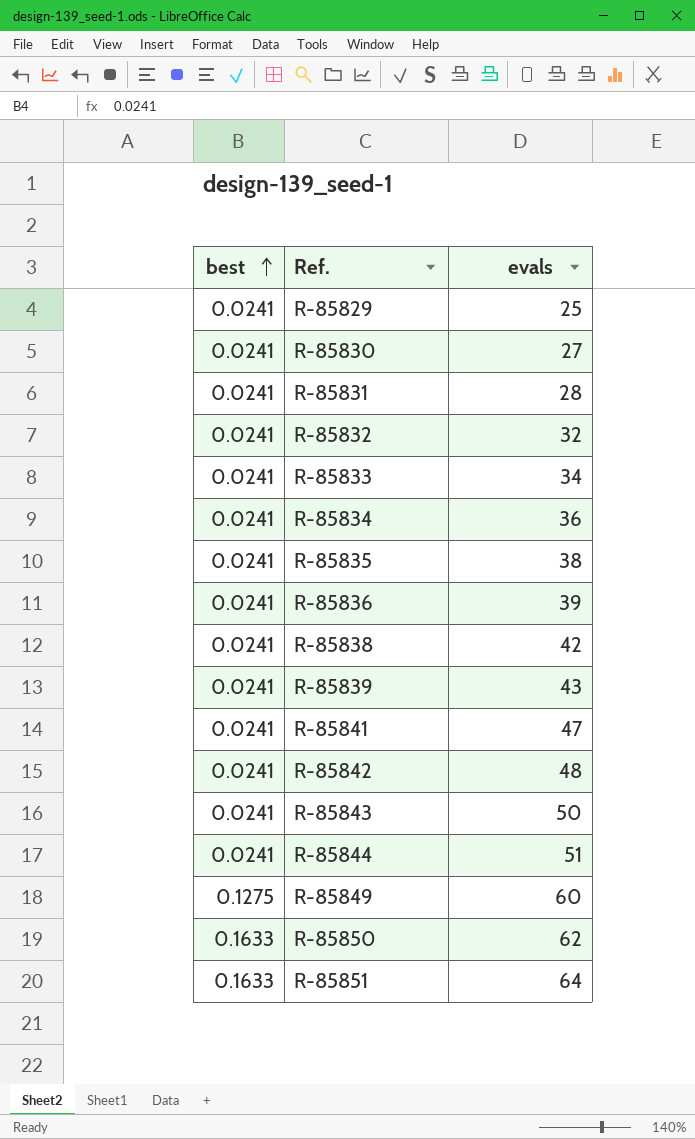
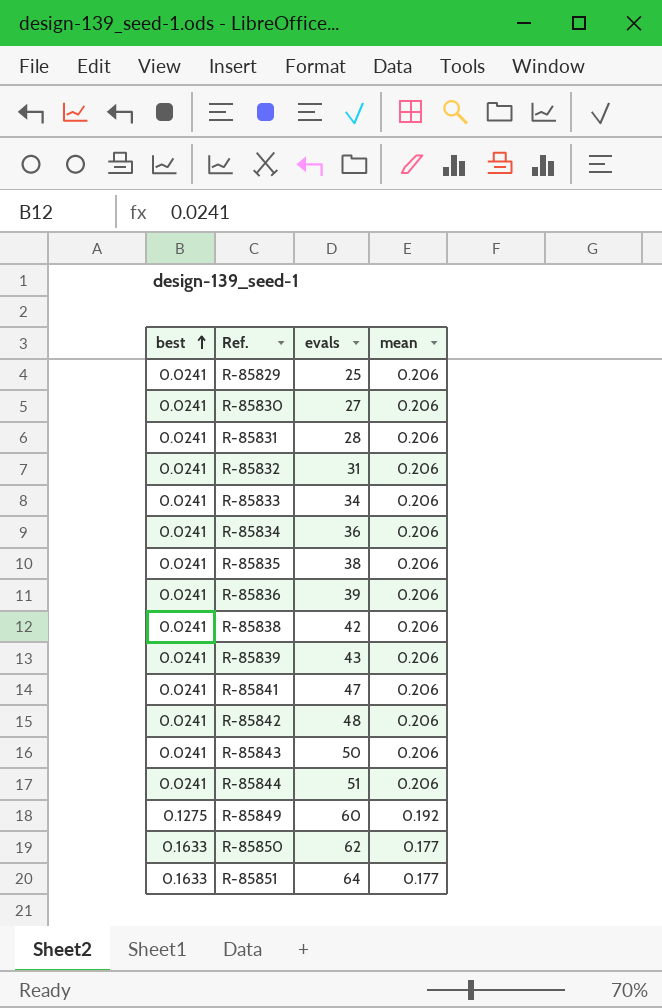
column mean | position: none -> 4
R-85832 | evals: 32 -> 31

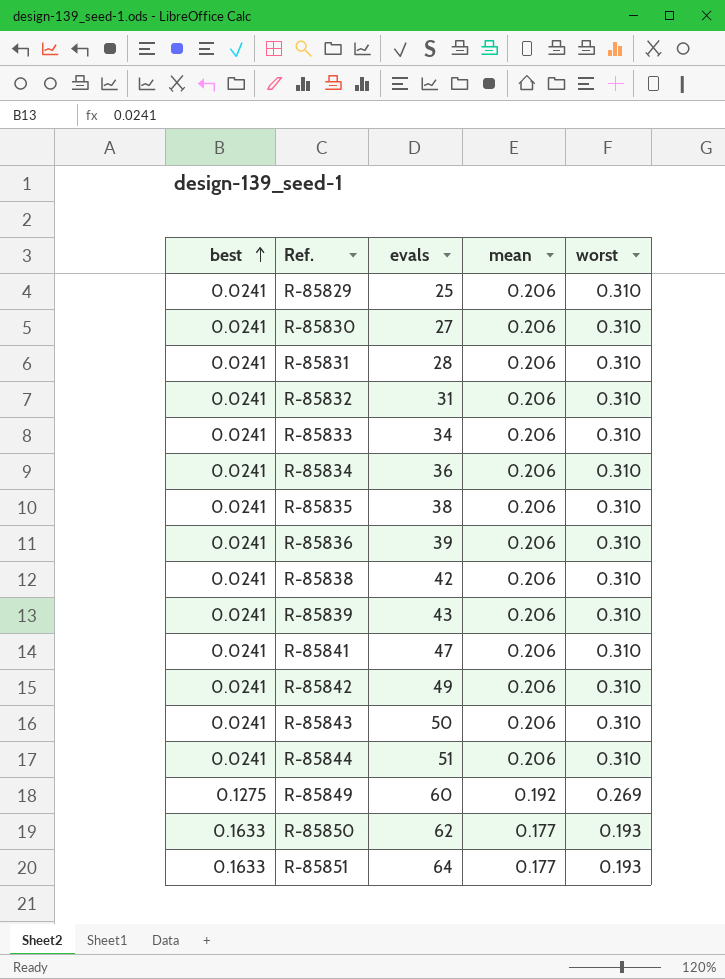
column worst | position: none -> 5
R-85842 | evals: 48 -> 49

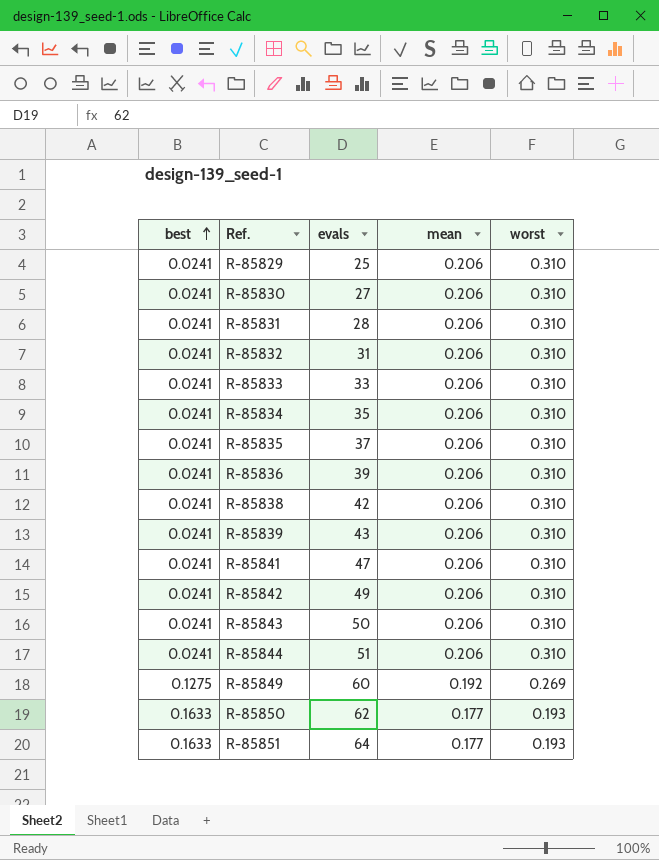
R-85833 | evals: 34 -> 33
R-85834 | evals: 36 -> 35
R-85835 | evals: 38 -> 37

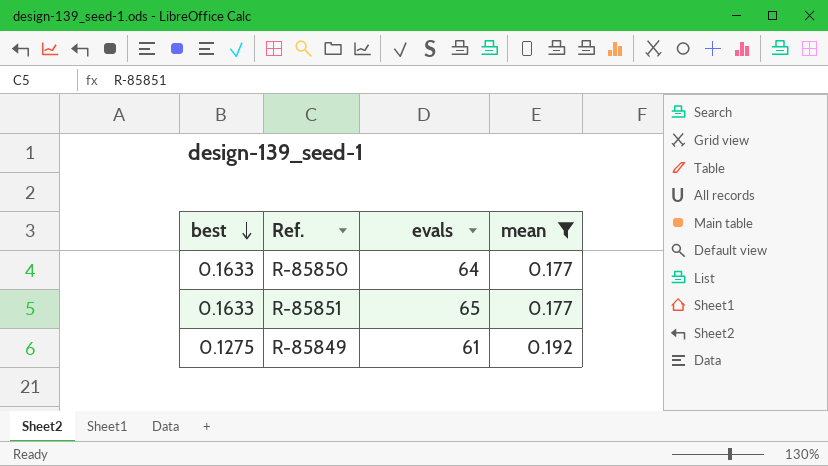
filter: none -> mean != 0.206
row order: best ascending -> best descending
column worst | position: 5 -> none
R-85850 | evals: 62 -> 64
R-85851 | evals: 64 -> 65
R-85849 | evals: 60 -> 61

